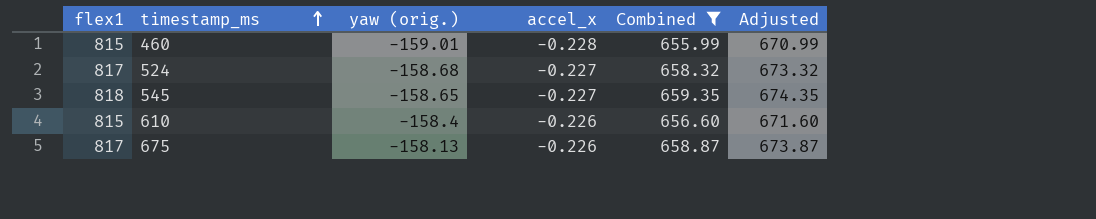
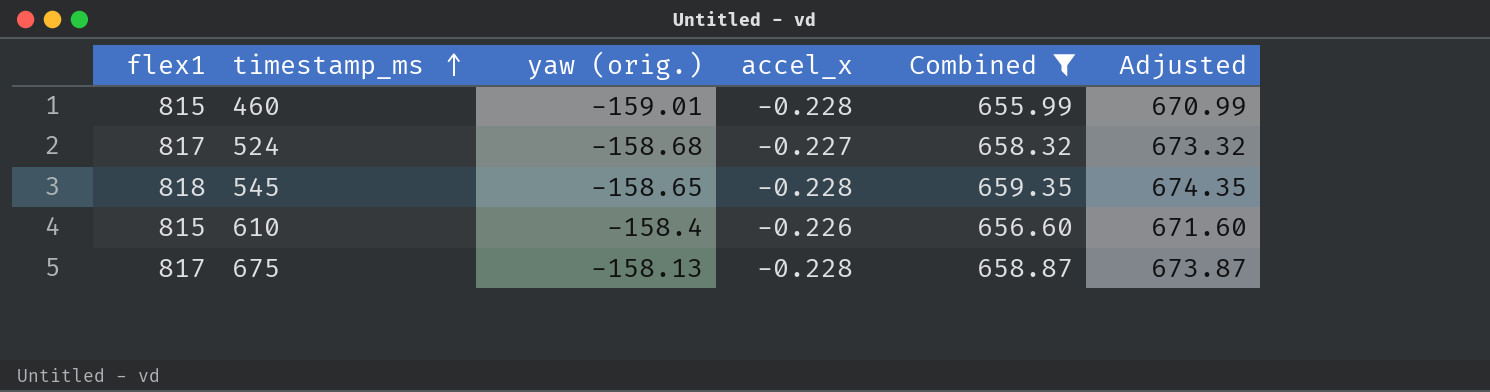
545 | accel_x: -0.227 -> -0.228
675 | accel_x: -0.226 -> -0.228

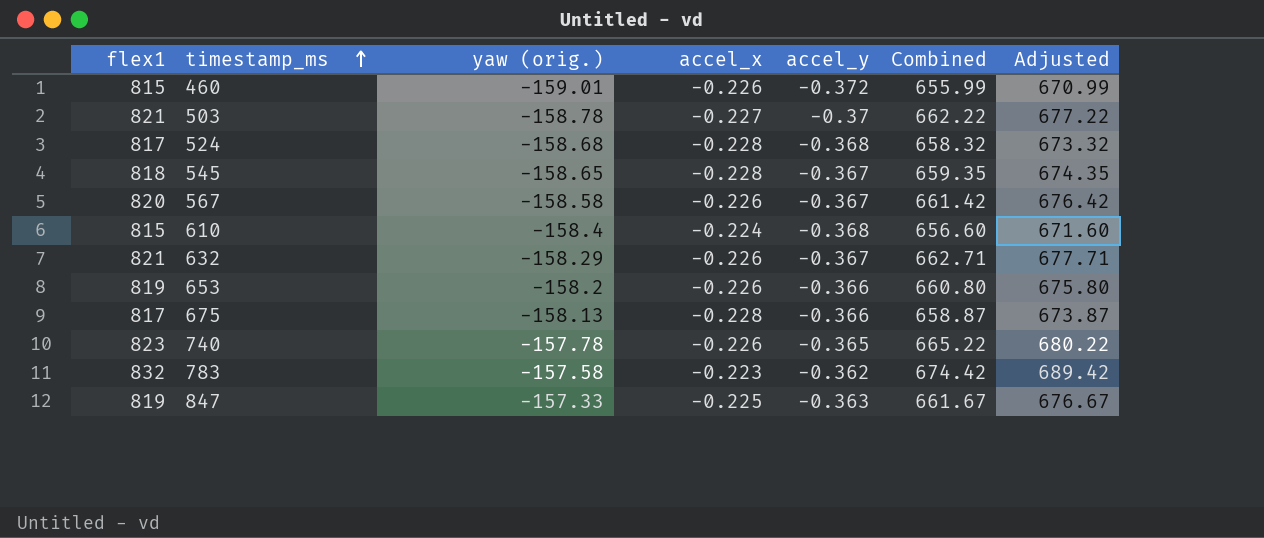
filter: Combined <= 659.35 -> none
column accel_y | position: none -> 5
460 | accel_x: -0.228 -> -0.226
524 | accel_x: -0.227 -> -0.228
610 | accel_x: -0.226 -> -0.224

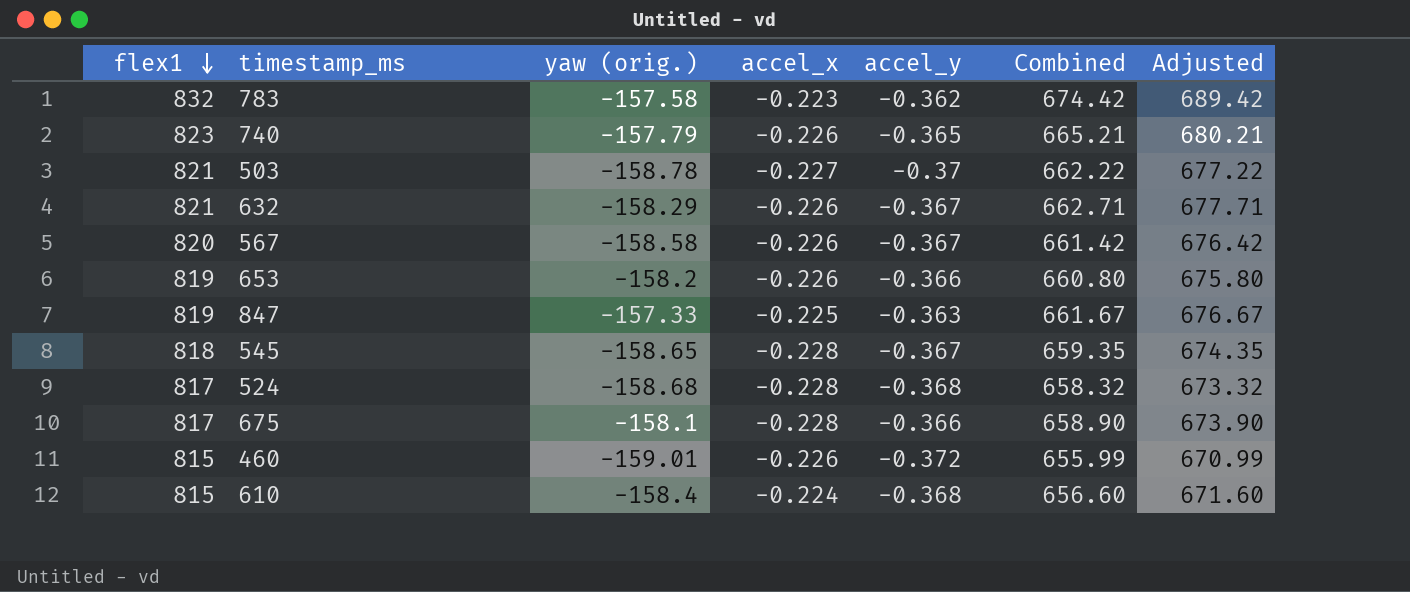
row order: timestamp_ms ascending -> flex1 descending
740 | yaw (orig.): -157.78 -> -157.79
740 | Combined: 665.22 -> 665.21
740 | Adjusted: 680.22 -> 680.21
675 | yaw (orig.): -158.13 -> -158.1
675 | Combined: 658.87 -> 658.90
675 | Adjusted: 673.87 -> 673.90

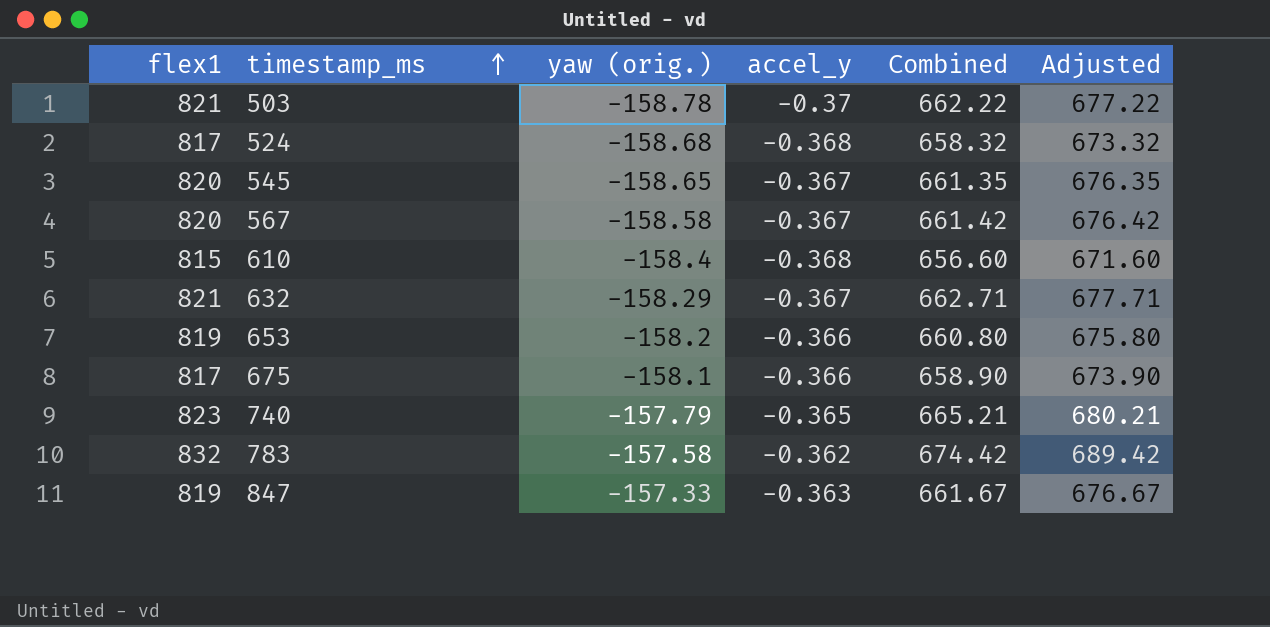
row order: flex1 descending -> timestamp_ms ascending
column accel_x | position: 4 -> none
row 460: 815 | -159.01 | -0.226 | -0.372 | 655.99 | 670.99 -> none
545 | flex1: 818 -> 820
545 | Combined: 659.35 -> 661.35
545 | Adjusted: 674.35 -> 676.35

